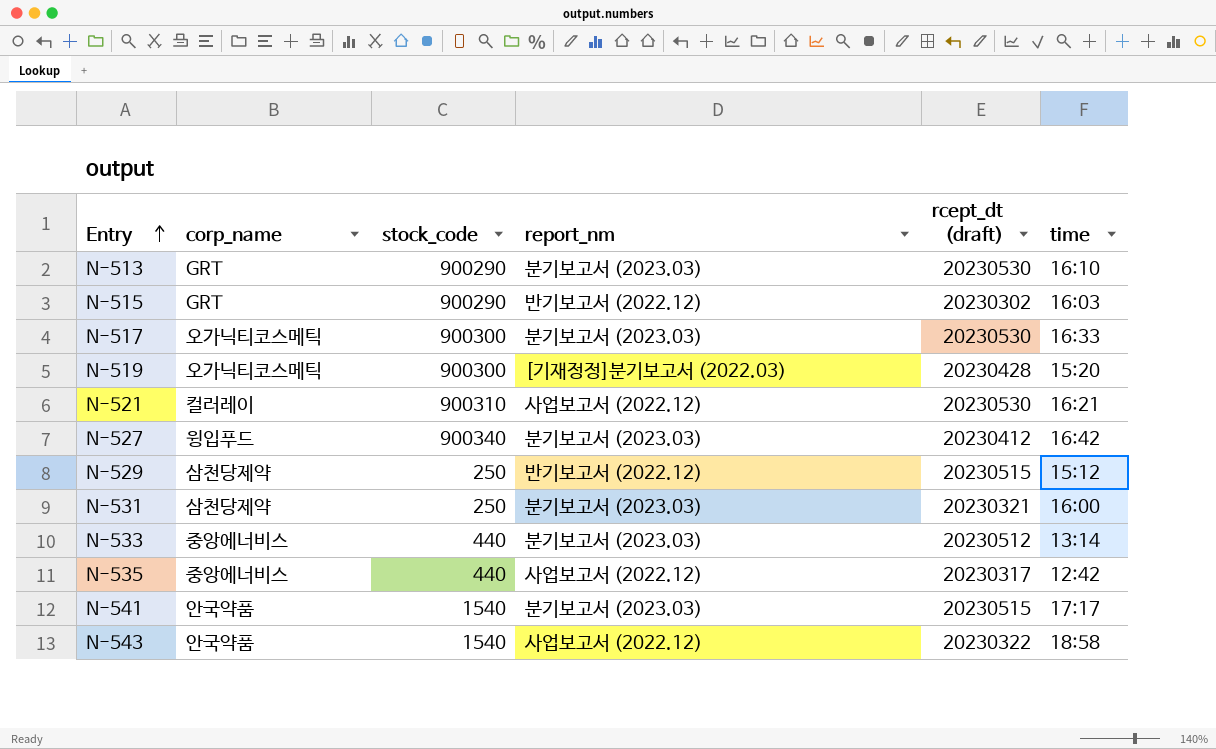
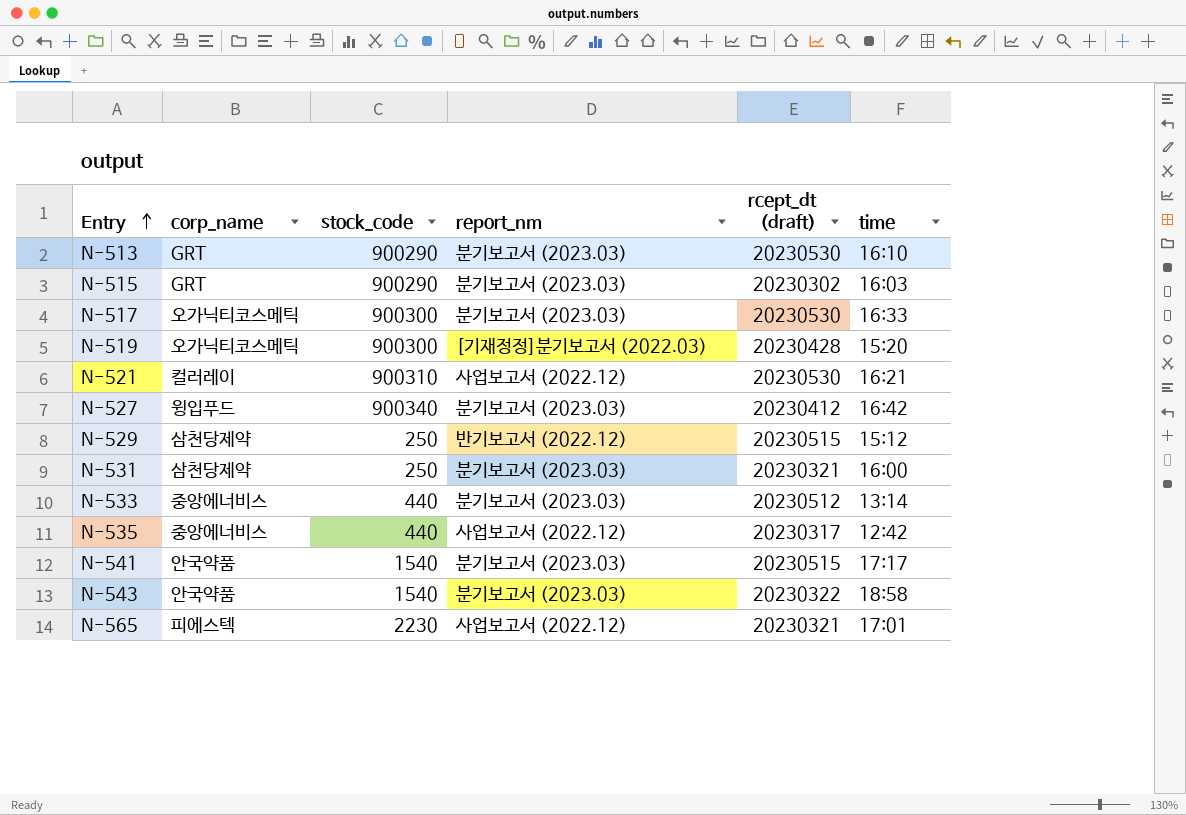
N-515 | report_nm: 반기보고서 (2022.12) -> 분기보고서 (2023.03)
N-543 | report_nm: 사업보고서 (2022.12) -> 분기보고서 (2023.03)
row N-565: none -> 피에스텍 | 2230 | 사업보고서 (2022.12) | 20230321 | 17:01

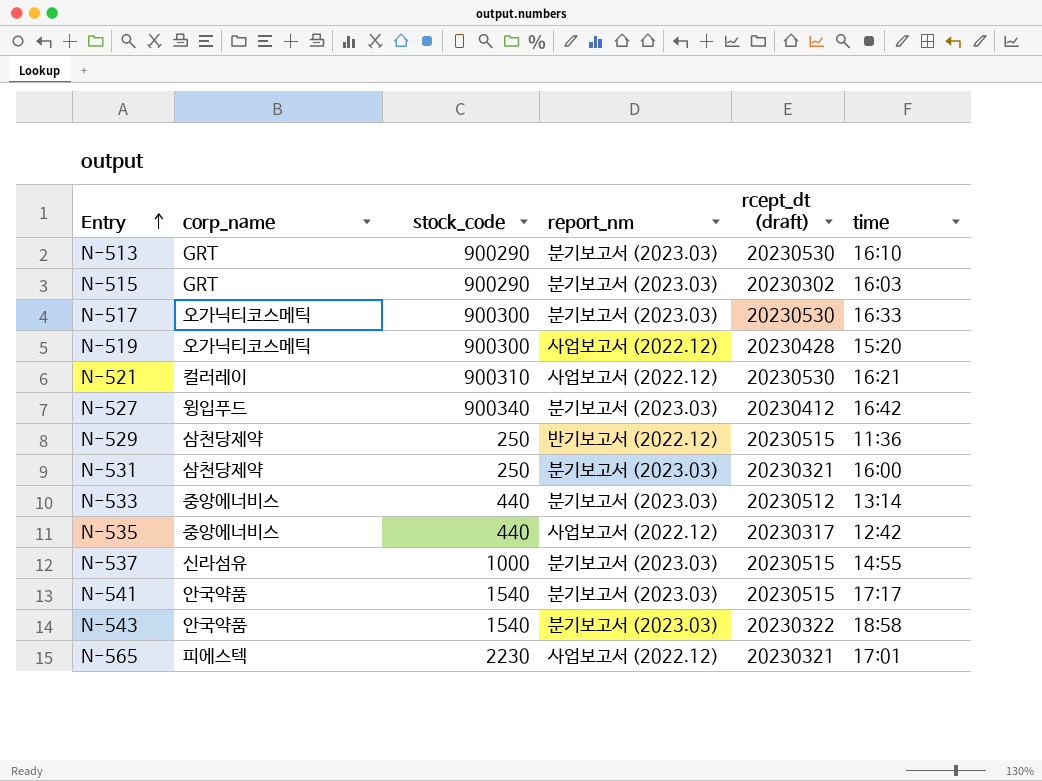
N-519 | report_nm: [기재정정]분기보고서 (2022.03) -> 사업보고서 (2022.12)
N-529 | time: 15:12 -> 11:36
row N-537: none -> 신라섬유 | 1000 | 분기보고서 (2023.03) | 20230515 | 14:55

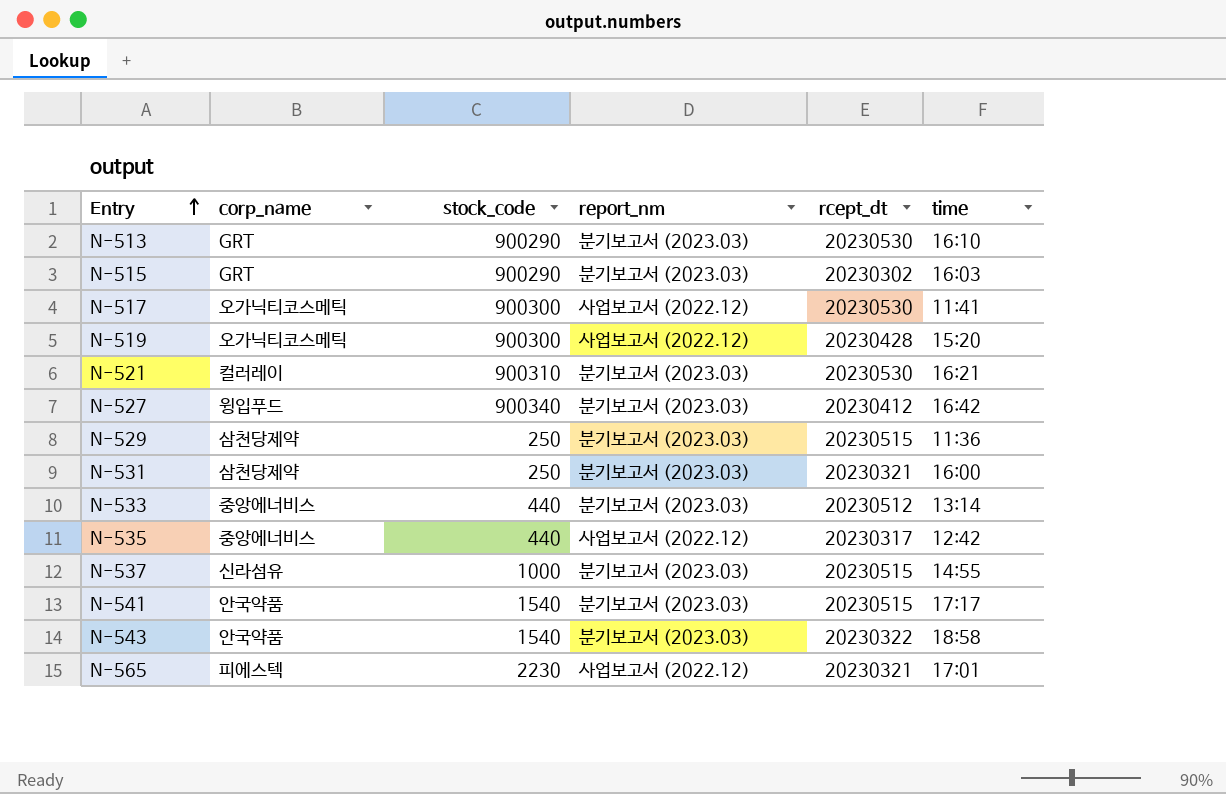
column name: rcept_dt (draft) -> rcept_dt
N-517 | report_nm: 분기보고서 (2023.03) -> 사업보고서 (2022.12)
N-517 | time: 16:33 -> 11:41
N-521 | report_nm: 사업보고서 (2022.12) -> 분기보고서 (2023.03)
N-529 | report_nm: 반기보고서 (2022.12) -> 분기보고서 (2023.03)

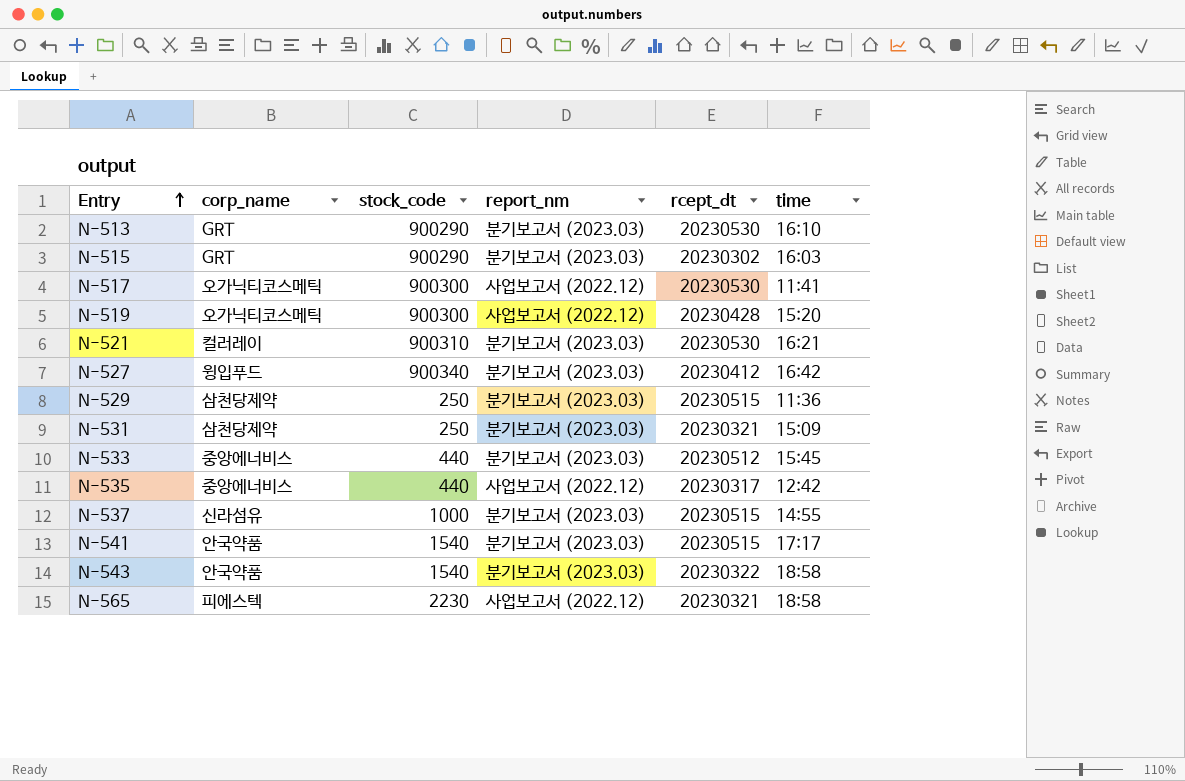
N-531 | time: 16:00 -> 15:09
N-533 | time: 13:14 -> 15:45
N-565 | time: 17:01 -> 18:58

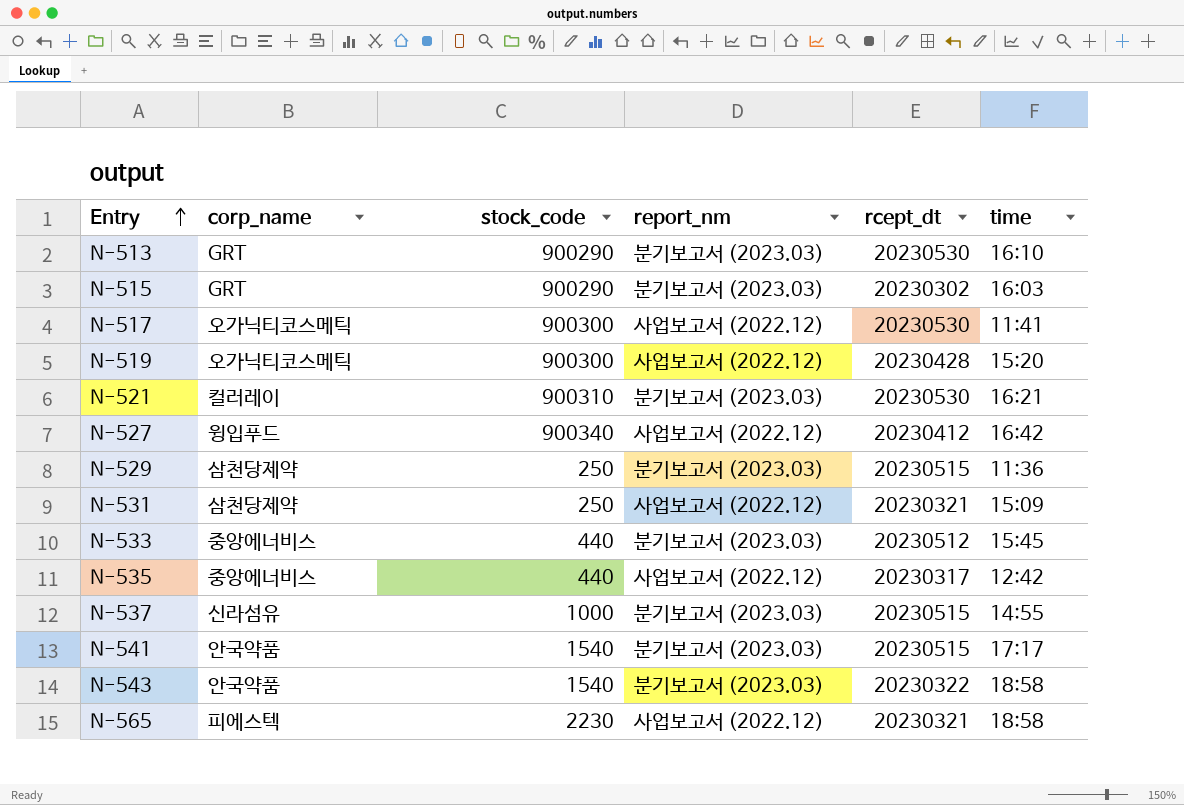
N-527 | report_nm: 분기보고서 (2023.03) -> 사업보고서 (2022.12)
N-531 | report_nm: 분기보고서 (2023.03) -> 사업보고서 (2022.12)

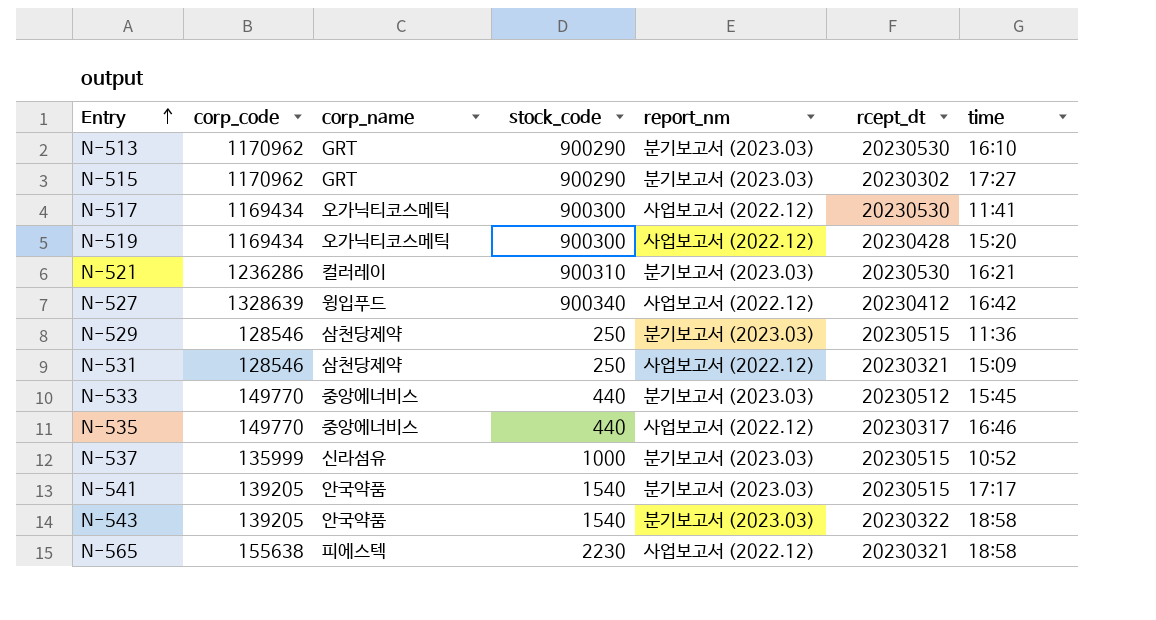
column corp_code | position: none -> 2
N-515 | time: 16:03 -> 17:27
N-535 | time: 12:42 -> 16:46
N-537 | time: 14:55 -> 10:52

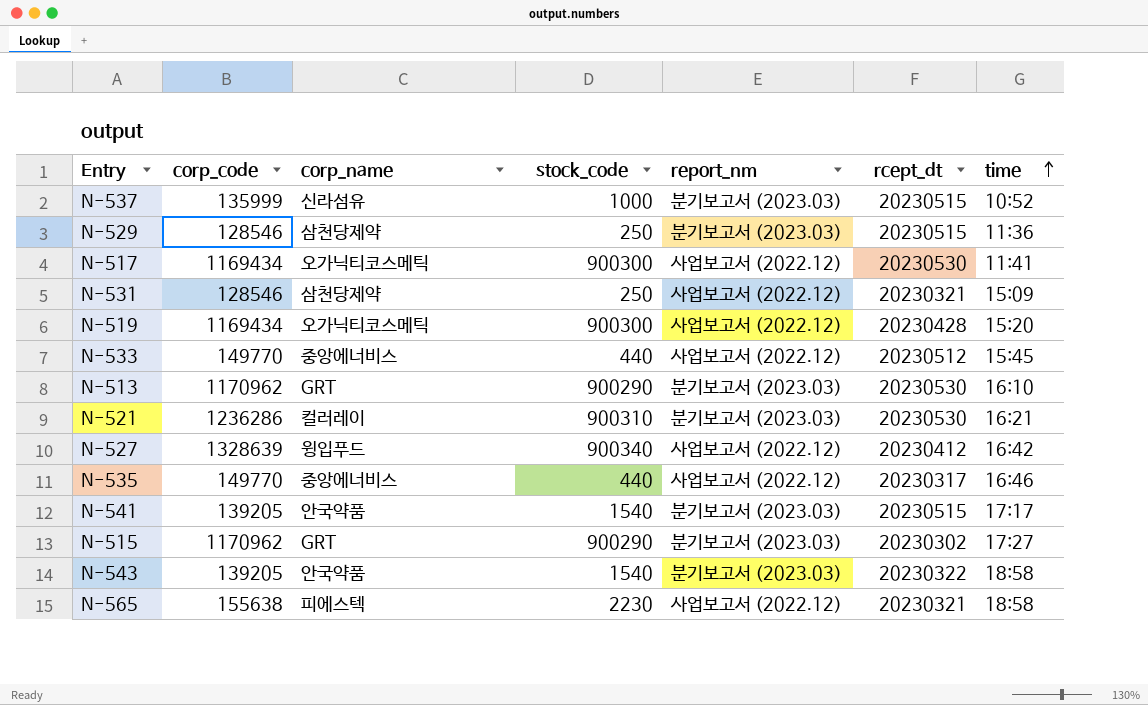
row order: Entry ascending -> time ascending
N-533 | report_nm: 분기보고서 (2023.03) -> 사업보고서 (2022.12)

